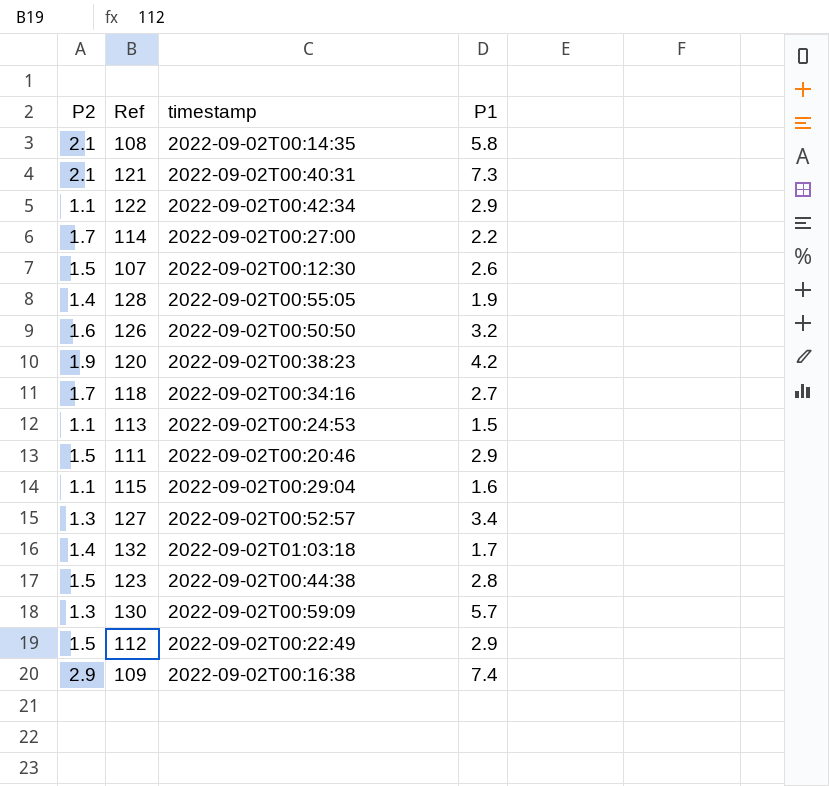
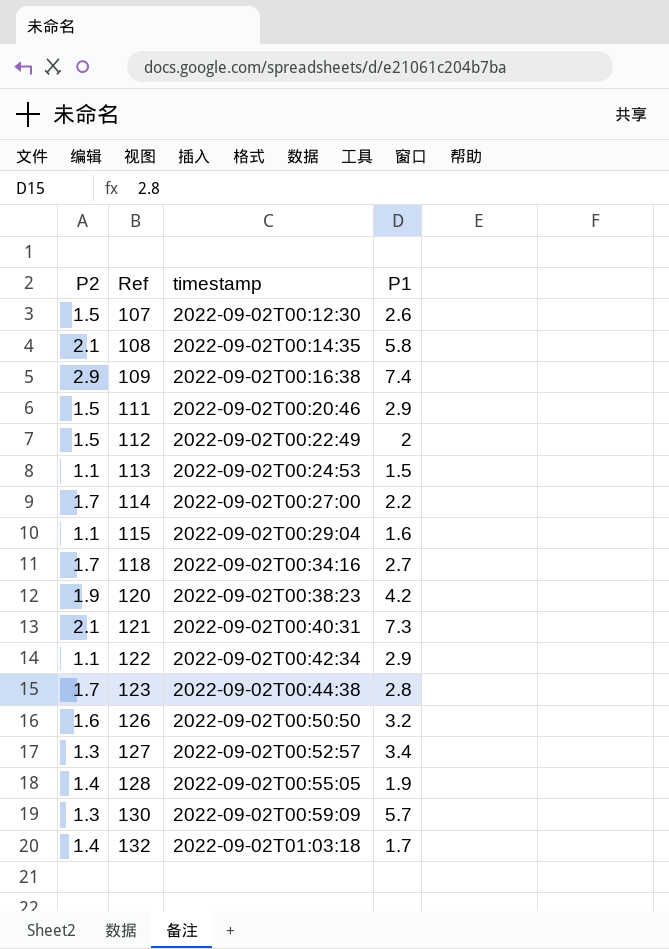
row order: none -> Ref ascending
112 | P1: 2.9 -> 2
123 | P2: 1.5 -> 1.7

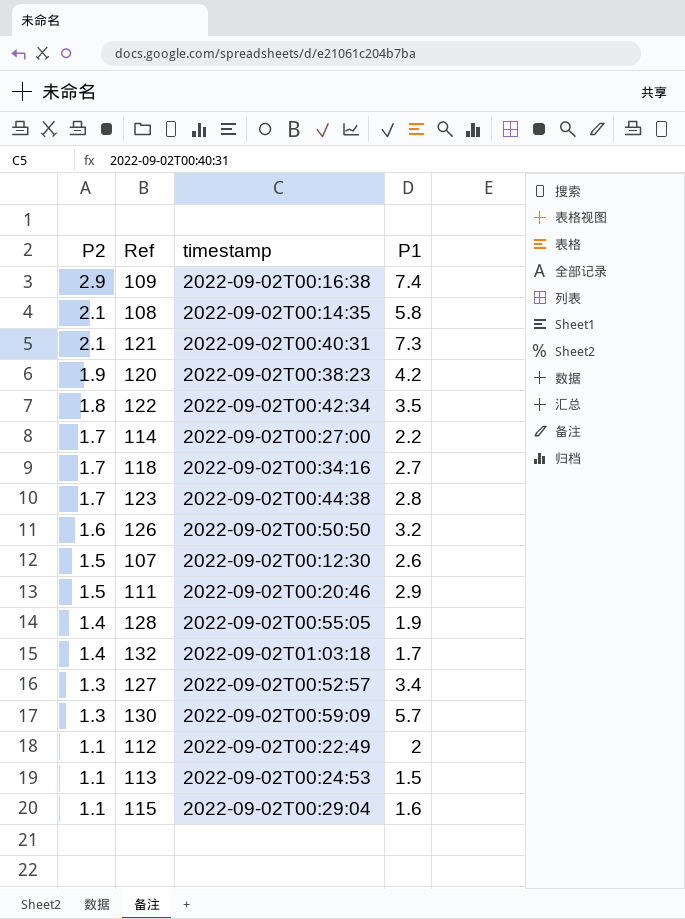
row order: Ref ascending -> P2 descending
122 | P2: 1.1 -> 1.8
122 | P1: 2.9 -> 3.5
112 | P2: 1.5 -> 1.1

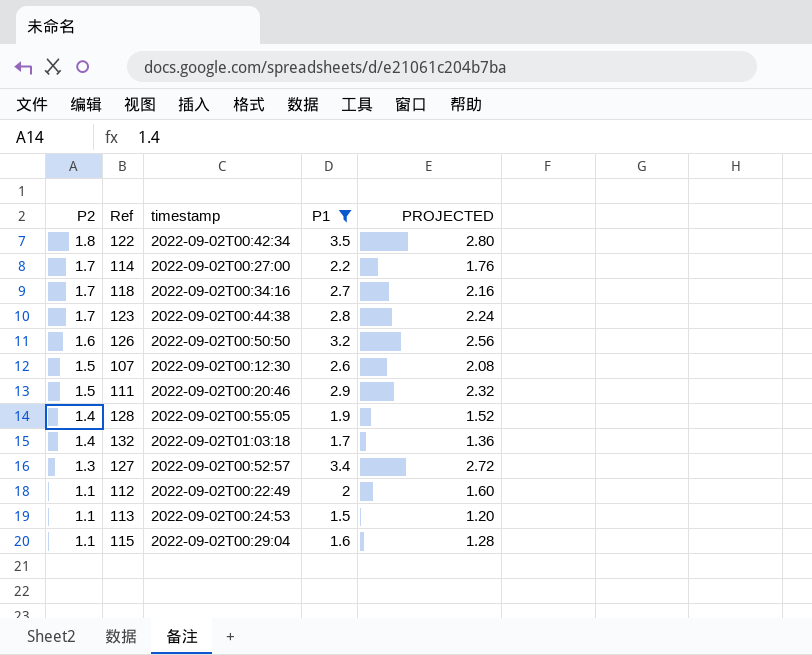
filter: none -> P1 <= 3.5
column PROJECTED | formula: none -> [P1] * 0.8

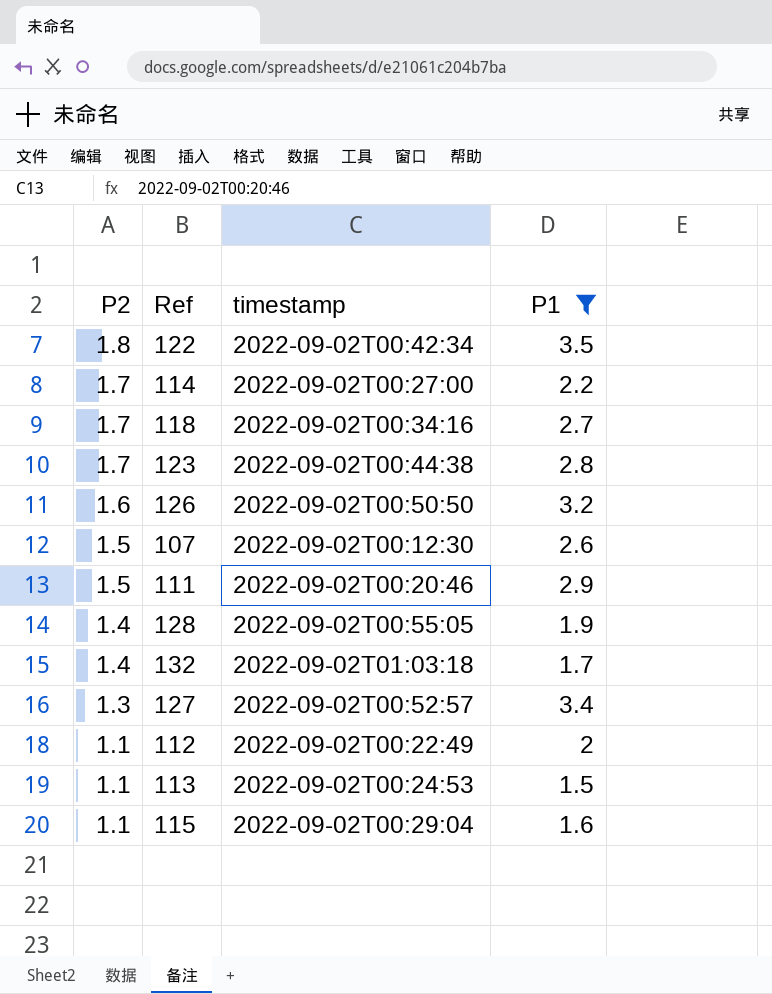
column PROJECTED | formula: [P1] * 0.8 -> none

